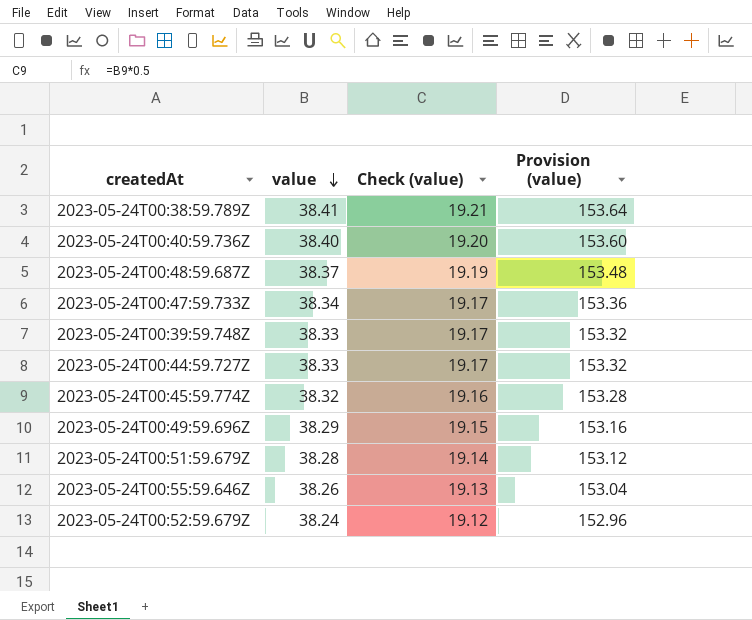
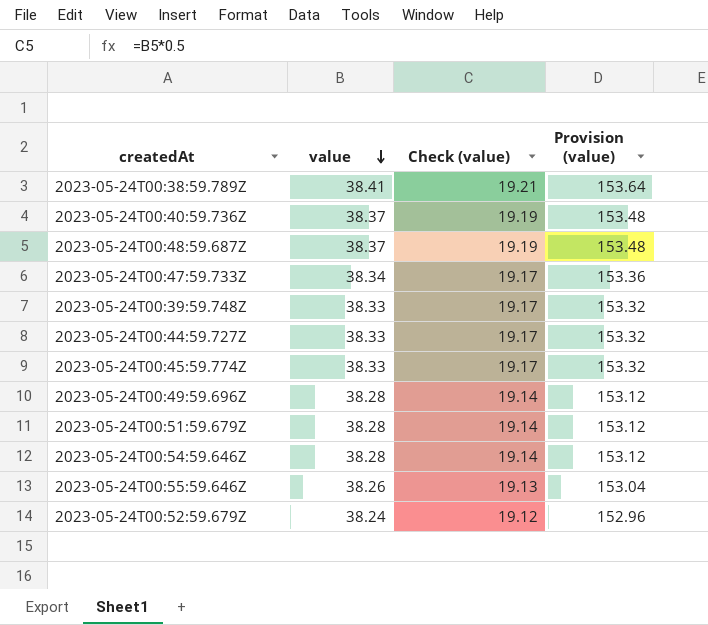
2023-05-24T00:40:59.736Z | value: 38.40 -> 38.37
2023-05-24T00:40:59.736Z | Check (value): 19.20 -> 19.19
2023-05-24T00:40:59.736Z | Provision (value): 153.60 -> 153.48
2023-05-24T00:45:59.774Z | value: 38.32 -> 38.33
2023-05-24T00:45:59.774Z | Check (value): 19.16 -> 19.17
2023-05-24T00:45:59.774Z | Provision (value): 153.28 -> 153.32
2023-05-24T00:49:59.696Z | value: 38.29 -> 38.28
2023-05-24T00:49:59.696Z | Check (value): 19.15 -> 19.14
2023-05-24T00:49:59.696Z | Provision (value): 153.16 -> 153.12
row 2023-05-24T00:54:59.646Z: none -> 38.28 | 19.14 | 153.12

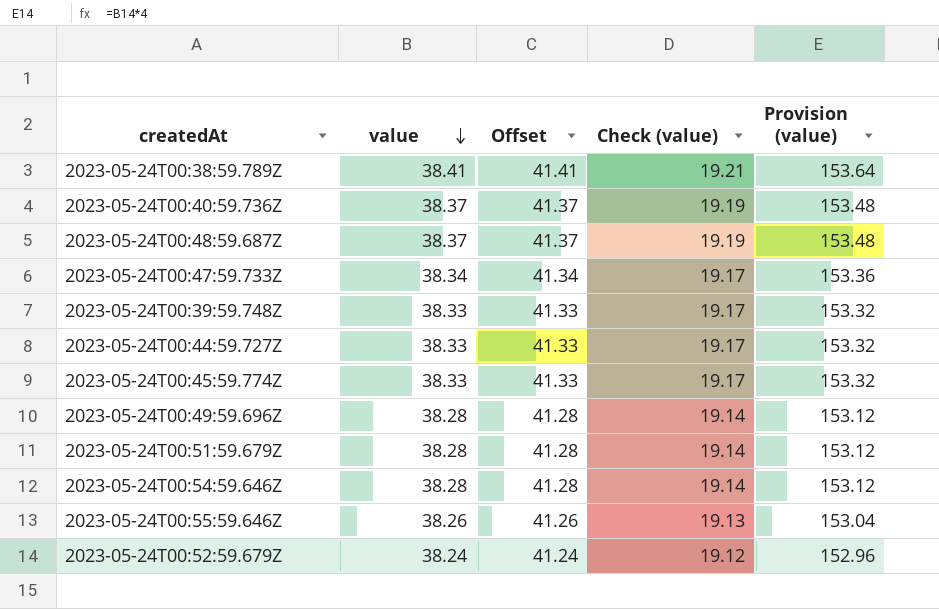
column Offset | formula: none -> [value] + 3

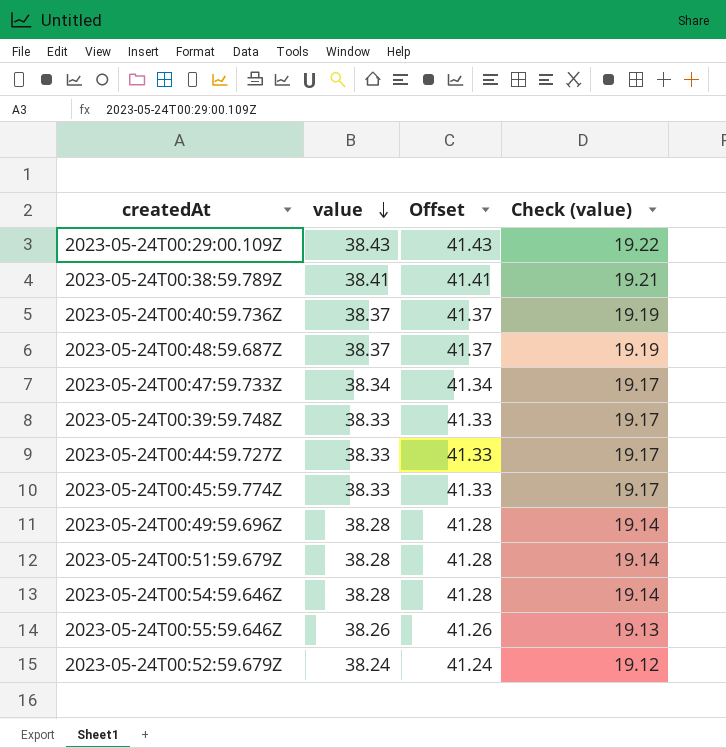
column Provision (value) | formula: [value] * 4 -> none
row 2023-05-24T00:29:00.109Z: none -> 38.43 | 41.43 | 19.22

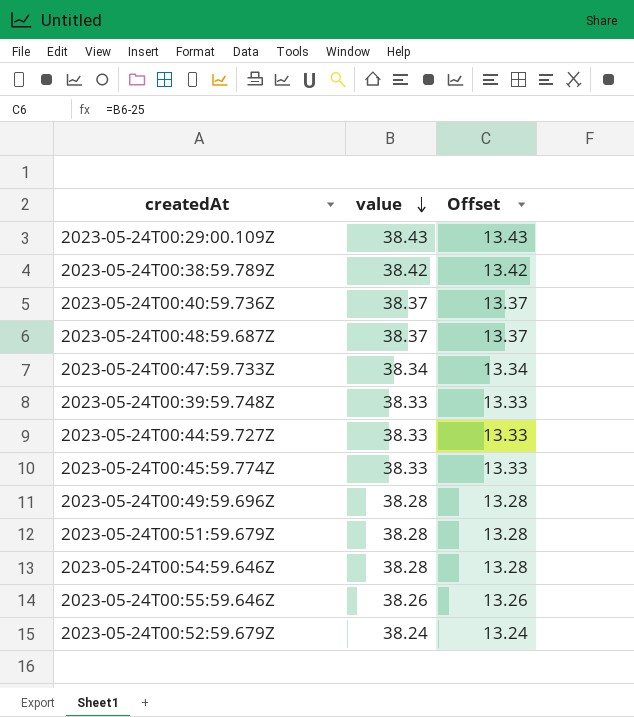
column Check (value) | formula: [value] * 0.5 -> none
column Offset | formula: [value] + 3 -> [value] - 25
2023-05-24T00:38:59.789Z | value: 38.41 -> 38.42

